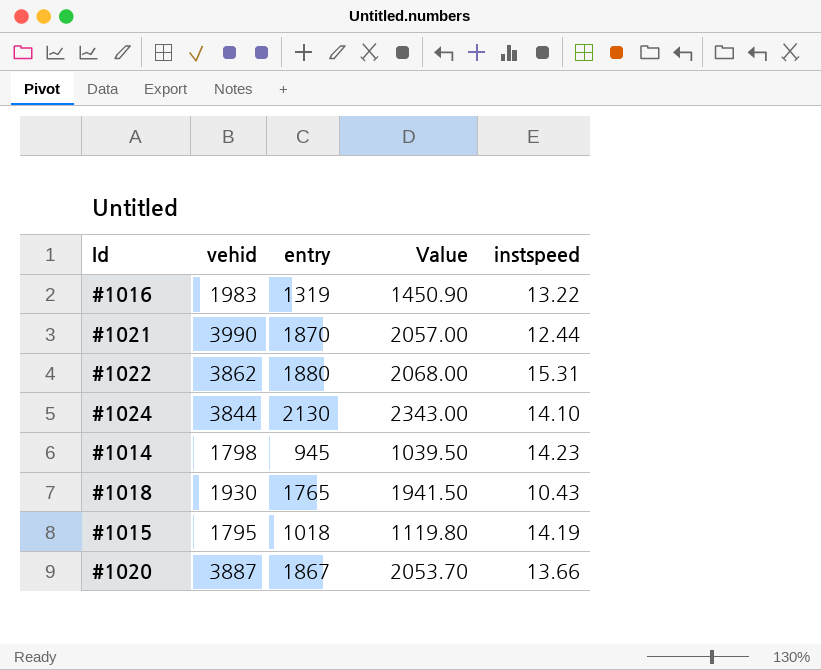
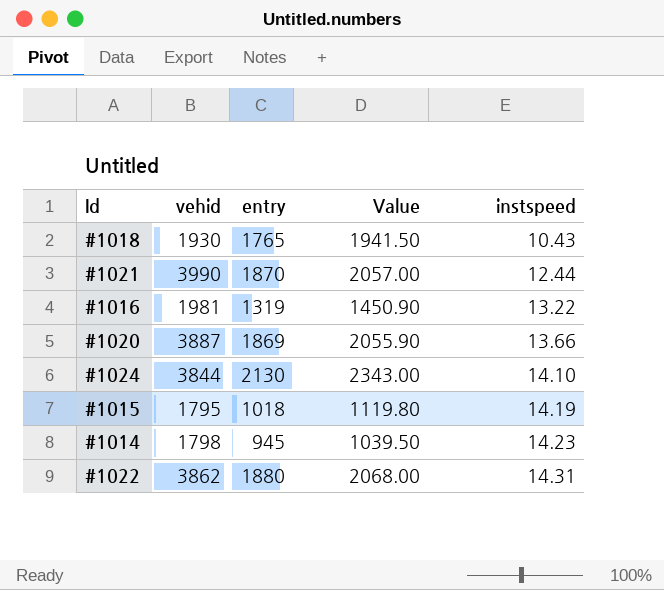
row order: none -> instspeed ascending
#1016 | vehid: 1983 -> 1981
#1020 | entry: 1867 -> 1869
#1020 | Value: 2053.70 -> 2055.90
#1022 | instspeed: 15.31 -> 14.31

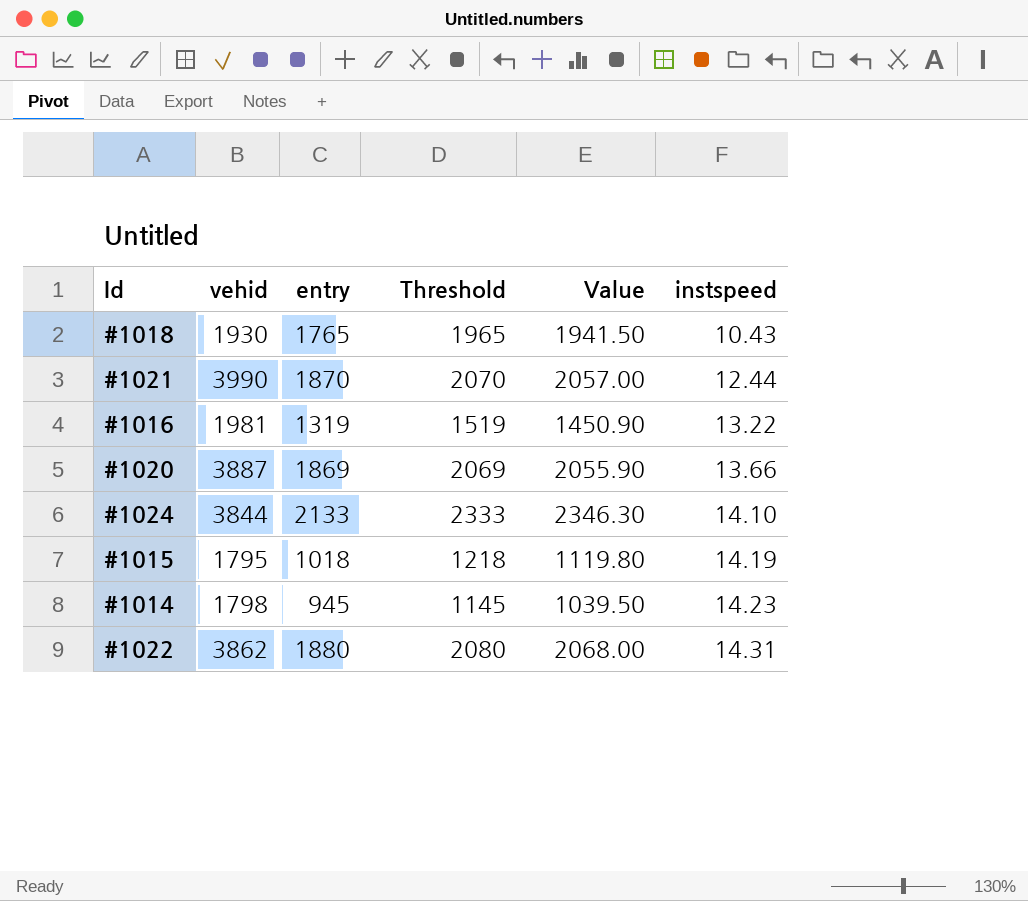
column Threshold | formula: none -> [entry] + 200
#1024 | entry: 2130 -> 2133
#1024 | Value: 2343.00 -> 2346.30

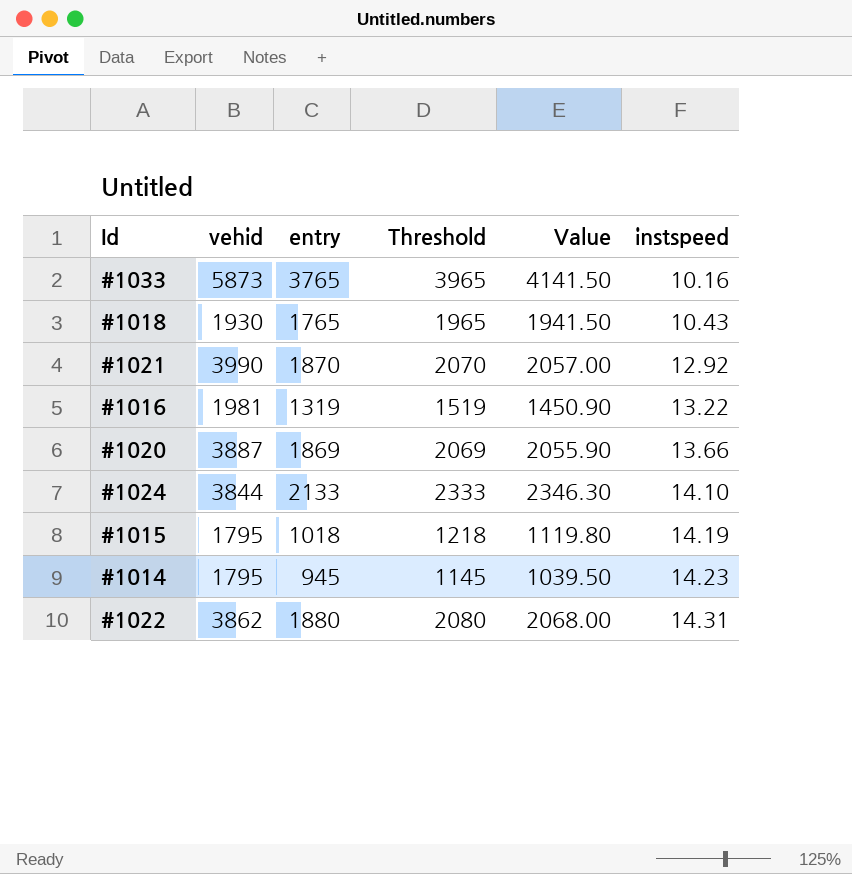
row #1033: none -> 5873 | 3765 | 3965 | 4141.50 | 10.16
#1021 | instspeed: 12.44 -> 12.92
#1014 | vehid: 1798 -> 1795

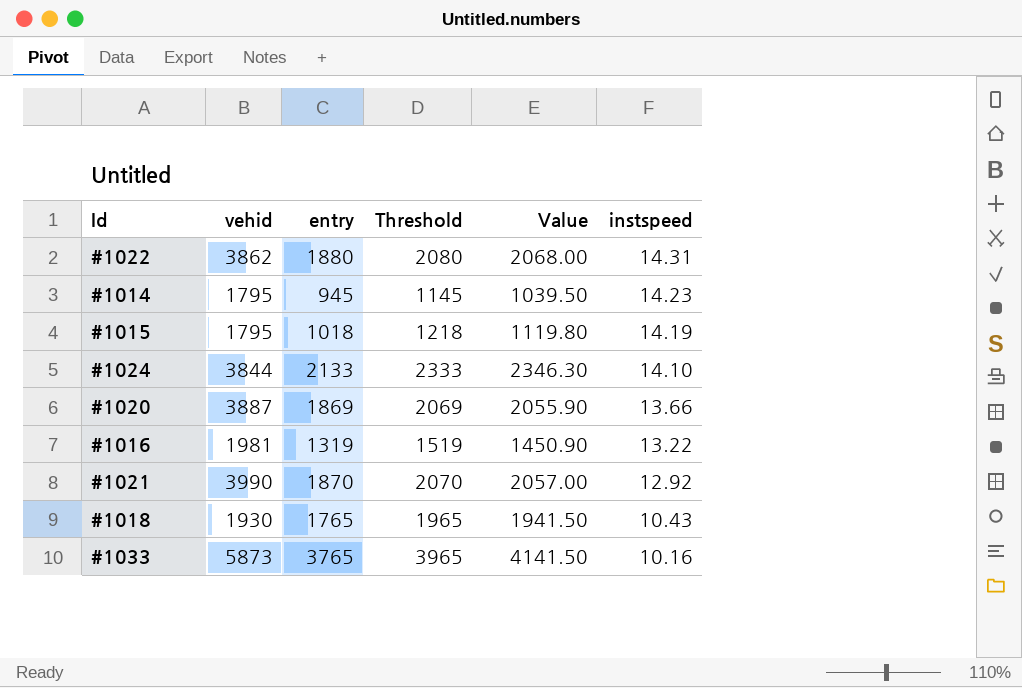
row order: instspeed ascending -> instspeed descending

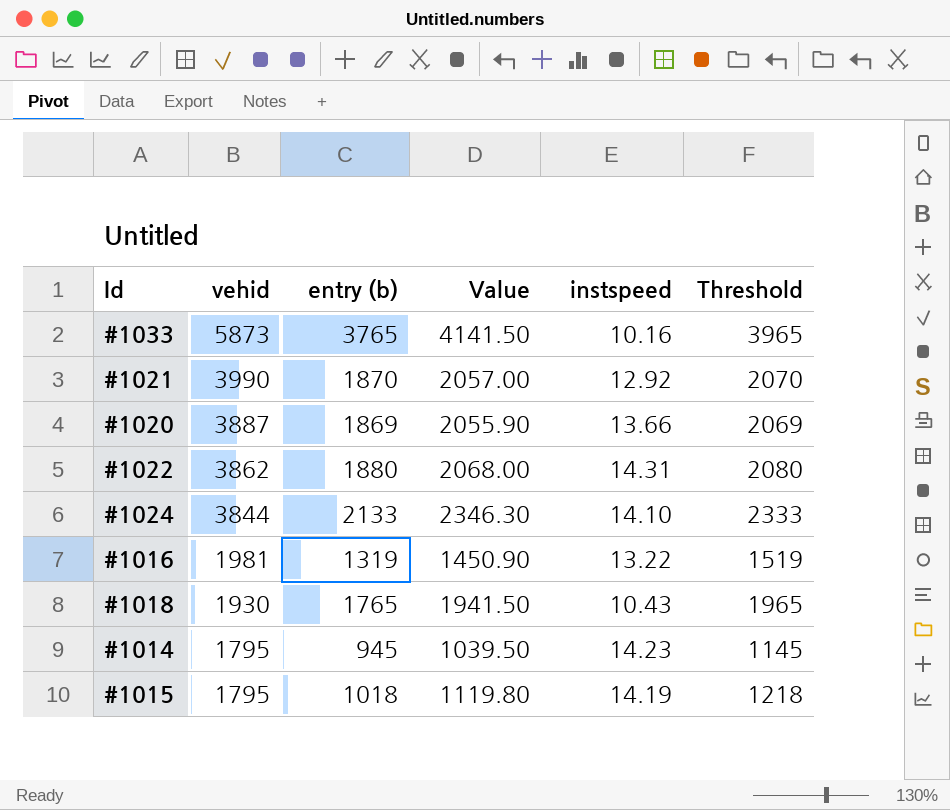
row order: instspeed descending -> vehid descending
column name: entry -> entry (b)
column Threshold | position: 4 -> 6

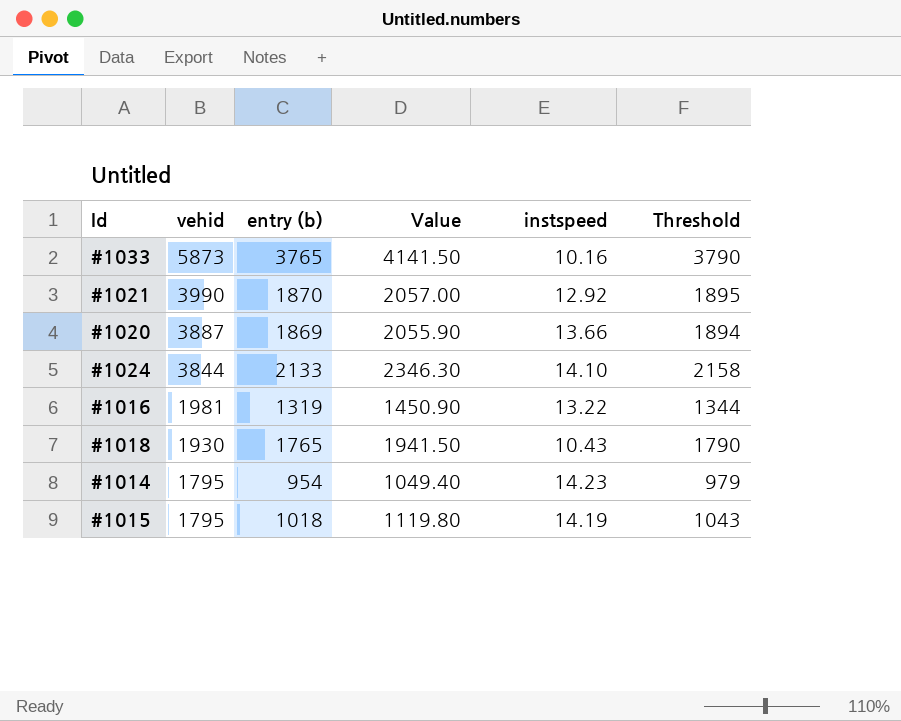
column Threshold | formula: [entry (b)] + 200 -> [entry (b)] + 25
row #1022: 3862 | 1880 | 2068.00 | 14.31 | 2080 -> none
#1014 | entry (b): 945 -> 954
#1014 | Value: 1039.50 -> 1049.40

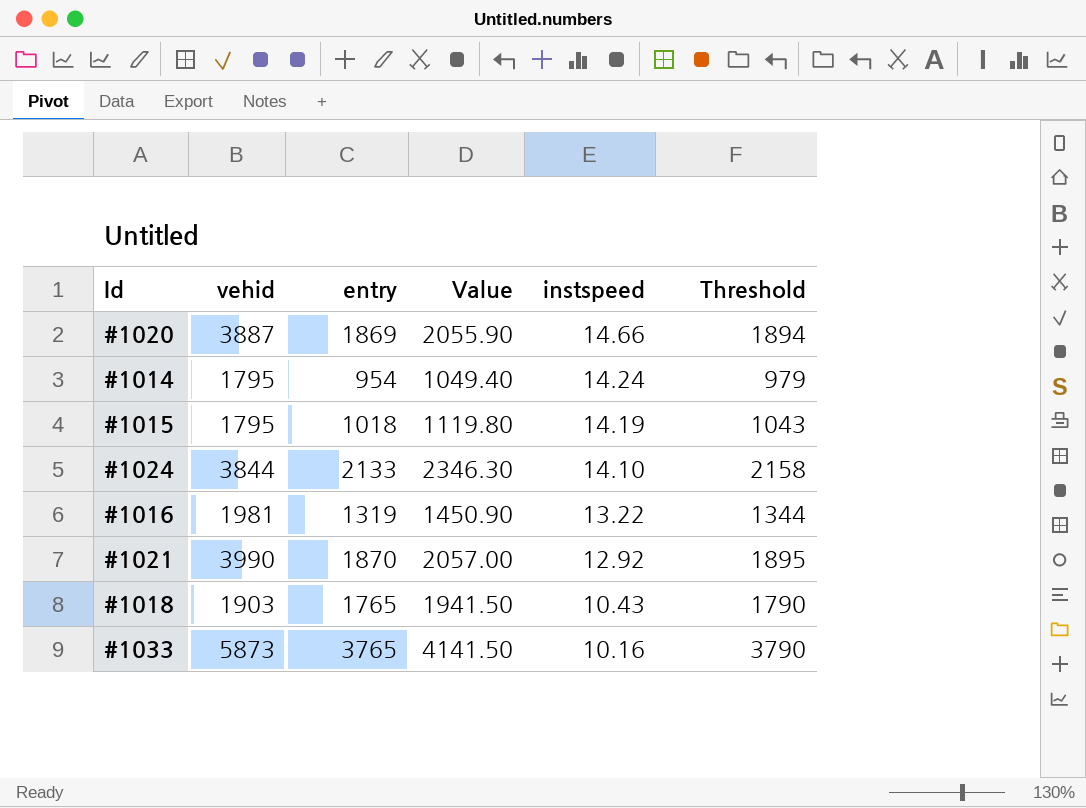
row order: vehid descending -> instspeed descending
column name: entry (b) -> entry
#1020 | instspeed: 13.66 -> 14.66
#1014 | instspeed: 14.23 -> 14.24
#1018 | vehid: 1930 -> 1903

